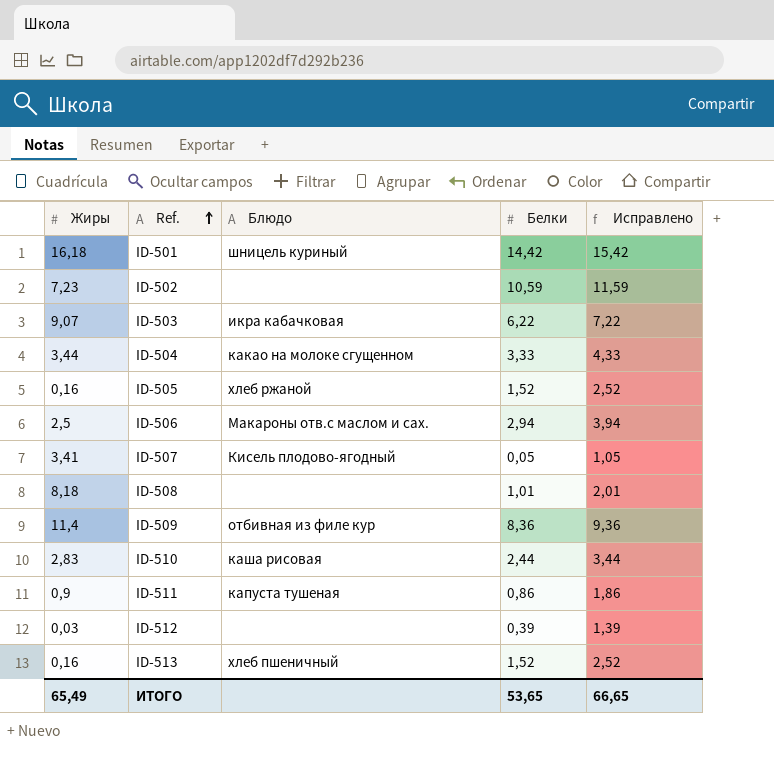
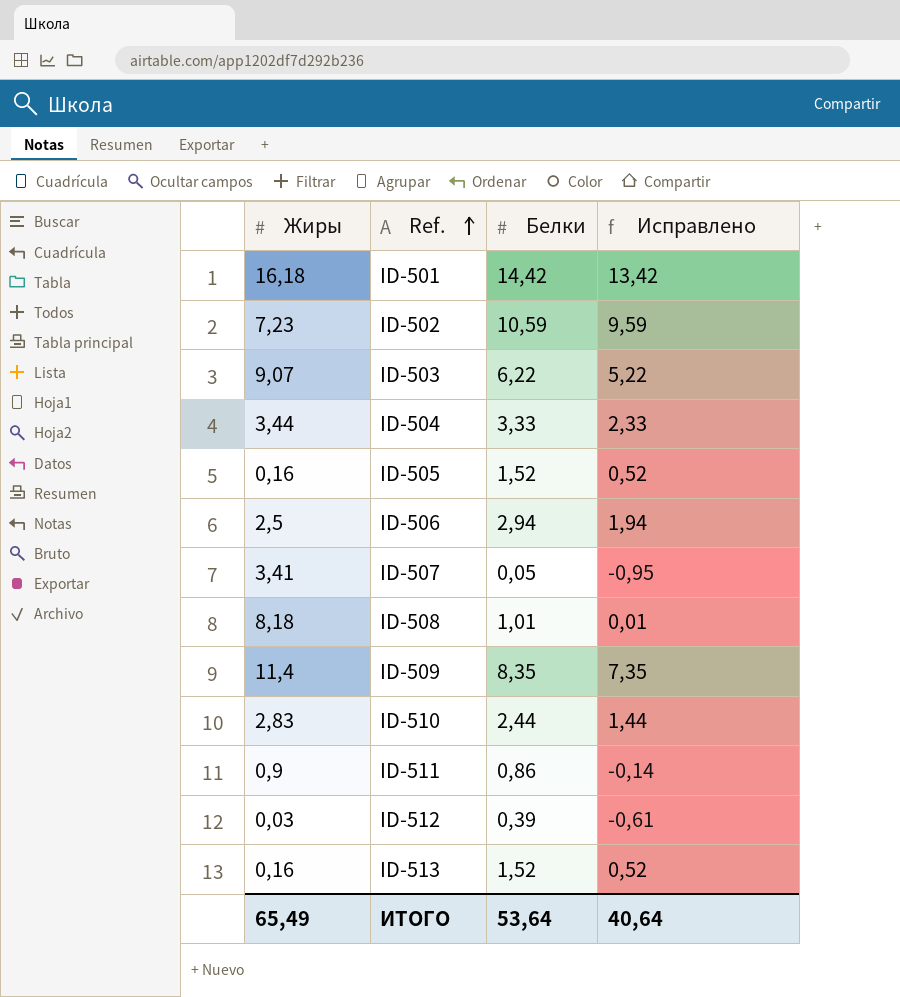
column Блюдо | position: 3 -> none
column Исправлено | formula: [Белки] + 1 -> [Белки] - 1
ID-509 | Белки: 8,36 -> 8,35
ИТОГО | Белки: 53,65 -> 53,64
ИТОГО | Исправлено: 66,65 -> 40,64

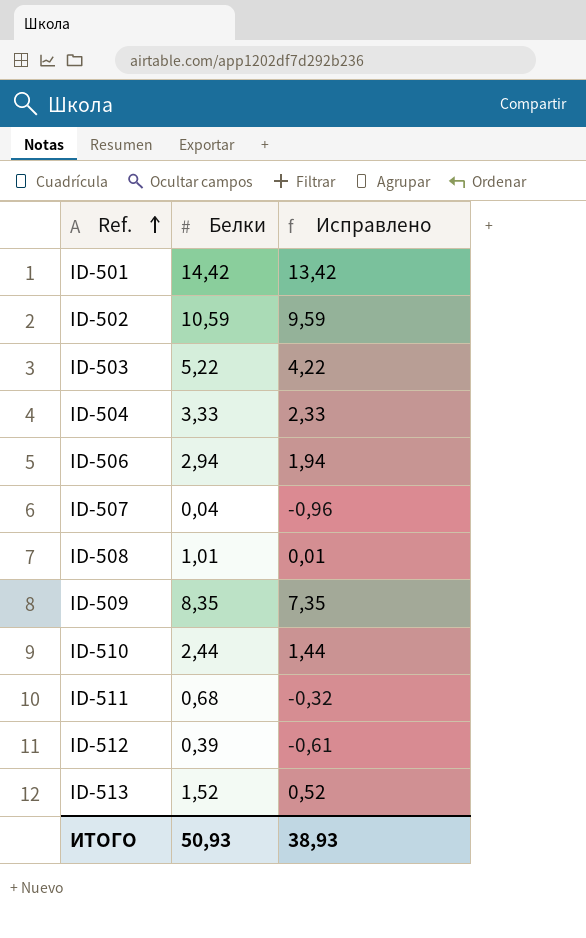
column Жиры | position: 1 -> none
row ID-505: 0,16 | 1,52 | 0,52 -> none
ID-503 | Белки: 6,22 -> 5,22
ID-503 | Исправлено: 5,22 -> 4,22
ID-507 | Белки: 0,05 -> 0,04
ID-507 | Исправлено: -0,95 -> -0,96
ID-511 | Белки: 0,86 -> 0,68
ID-511 | Исправлено: -0,14 -> -0,32
ИТОГО | Белки: 53,64 -> 50,93
ИТОГО | Исправлено: 40,64 -> 38,93

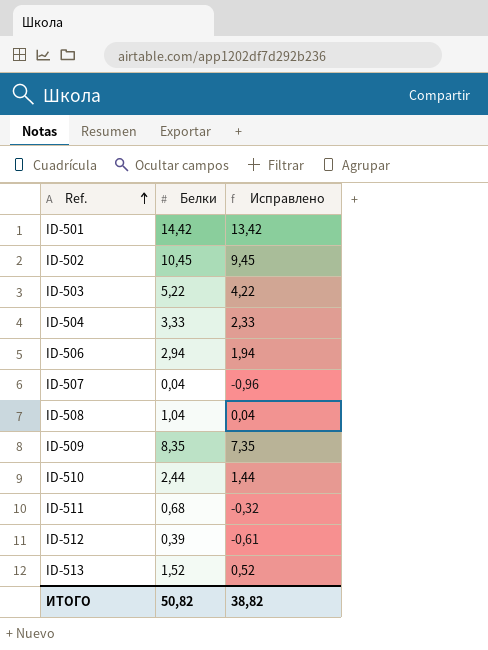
ID-502 | Белки: 10,59 -> 10,45
ID-502 | Исправлено: 9,59 -> 9,45
ID-508 | Белки: 1,01 -> 1,04
ID-508 | Исправлено: 0,01 -> 0,04
ИТОГО | Белки: 50,93 -> 50,82
ИТОГО | Исправлено: 38,93 -> 38,82

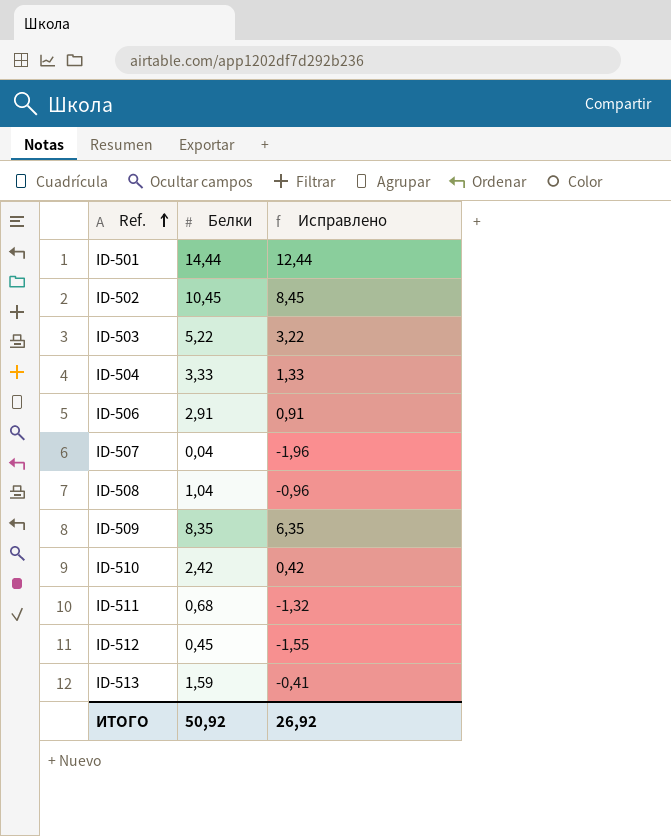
column Исправлено | formula: [Белки] - 1 -> [Белки] - 2
ID-501 | Белки: 14,42 -> 14,44
ID-506 | Белки: 2,94 -> 2,91
ID-510 | Белки: 2,44 -> 2,42
ID-512 | Белки: 0,39 -> 0,45
ID-513 | Белки: 1,52 -> 1,59
ИТОГО | Белки: 50,82 -> 50,92
ИТОГО | Исправлено: 38,82 -> 26,92

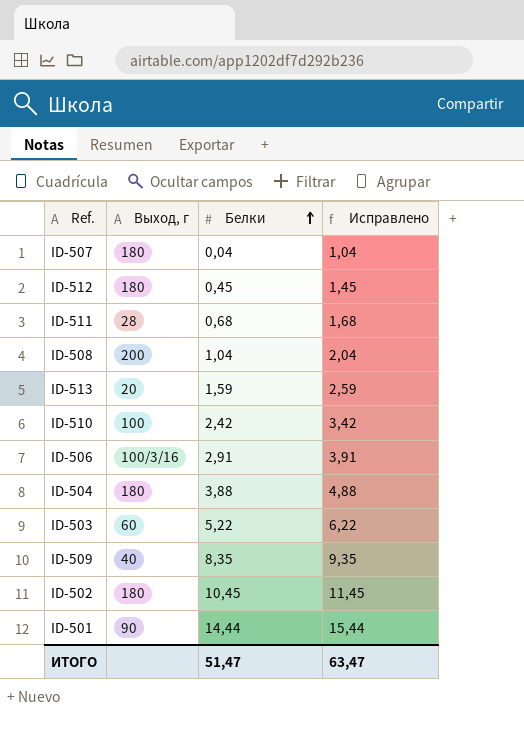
row order: Ref. ascending -> Белки ascending
column Выход, г | position: none -> 2
column Исправлено | formula: [Белки] - 2 -> [Белки] + 1
ID-504 | Белки: 3,33 -> 3,88
ИТОГО | Белки: 50,92 -> 51,47
ИТОГО | Исправлено: 26,92 -> 63,47

